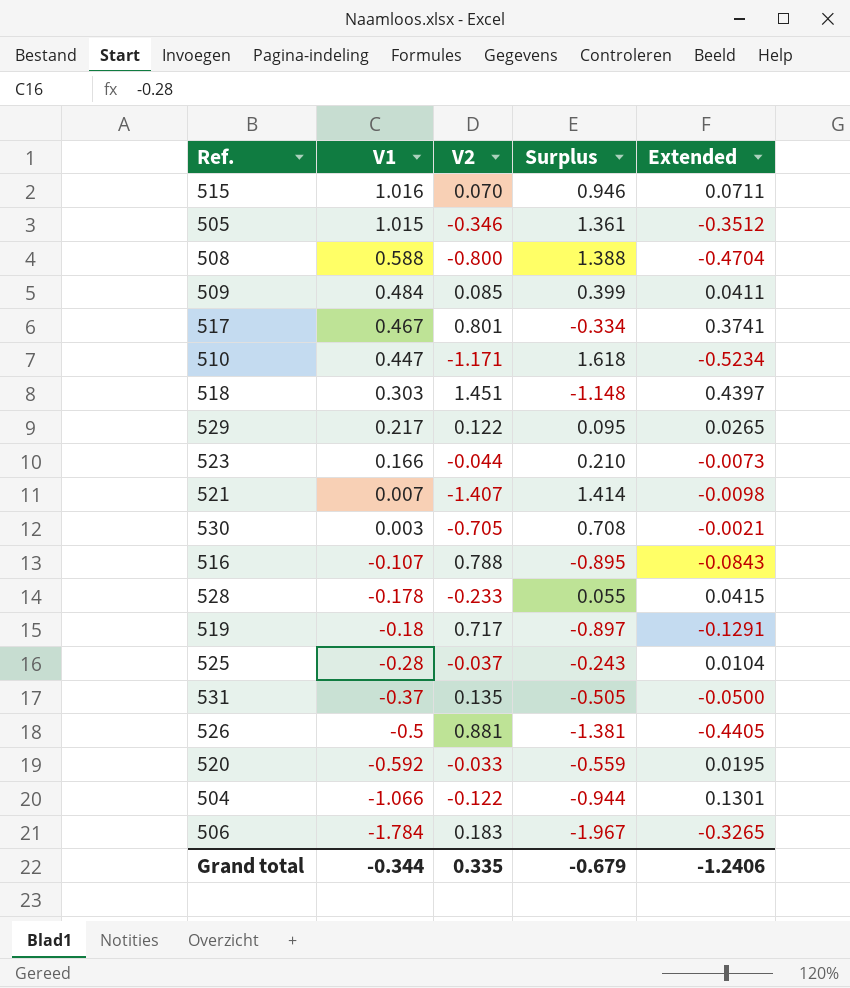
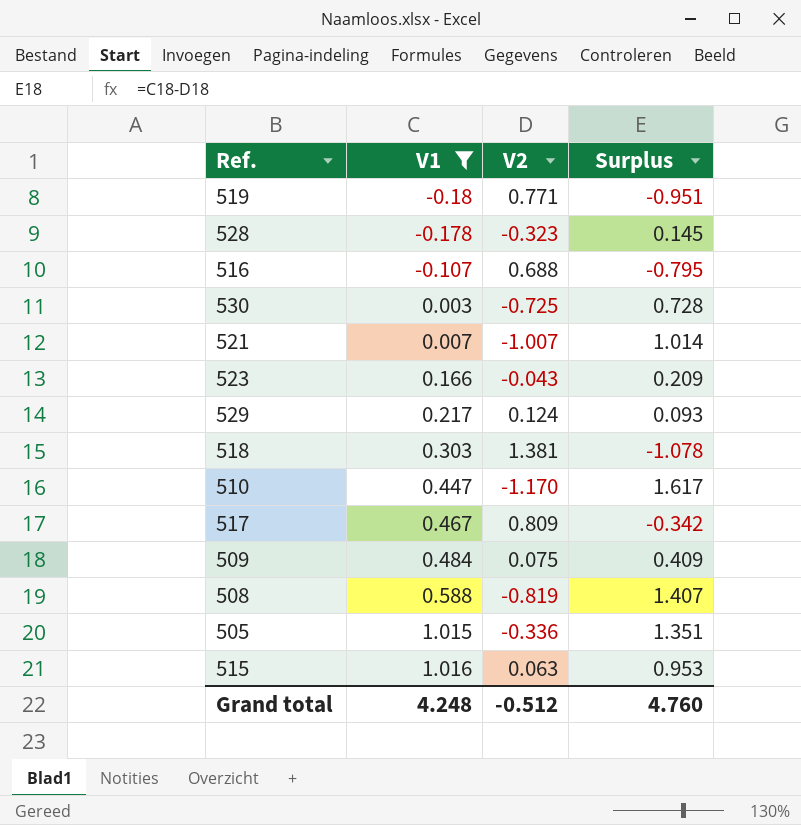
filter: none -> V1 >= -0.18
row order: V1 descending -> V1 ascending
column Extended | formula: [V1] * [V2] -> none
519 | V2: 0.717 -> 0.771
519 | Surplus: -0.897 -> -0.951
528 | V2: -0.233 -> -0.323
528 | Surplus: 0.055 -> 0.145
516 | V2: 0.788 -> 0.688
516 | Surplus: -0.895 -> -0.795
530 | V2: -0.705 -> -0.725
530 | Surplus: 0.708 -> 0.728
521 | V2: -1.407 -> -1.007
521 | Surplus: 1.414 -> 1.014
523 | V2: -0.044 -> -0.043
523 | Surplus: 0.210 -> 0.209
529 | V2: 0.122 -> 0.124
529 | Surplus: 0.095 -> 0.093
518 | V2: 1.451 -> 1.381
518 | Surplus: -1.148 -> -1.078
510 | V2: -1.171 -> -1.170
510 | Surplus: 1.618 -> 1.617
517 | V2: 0.801 -> 0.809
517 | Surplus: -0.334 -> -0.342
509 | V2: 0.085 -> 0.075
509 | Surplus: 0.399 -> 0.409
508 | V2: -0.800 -> -0.819
508 | Surplus: 1.388 -> 1.407
505 | V2: -0.346 -> -0.336
505 | Surplus: 1.361 -> 1.351
515 | V2: 0.070 -> 0.063
515 | Surplus: 0.946 -> 0.953
Grand total | V1: -0.344 -> 4.248
Grand total | V2: 0.335 -> -0.512
Grand total | Surplus: -0.679 -> 4.760

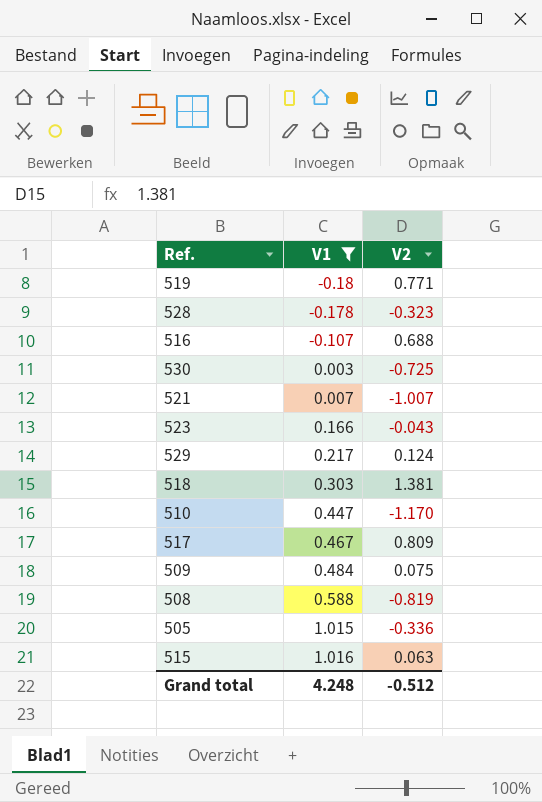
column Surplus | formula: [V1] - [V2] -> none

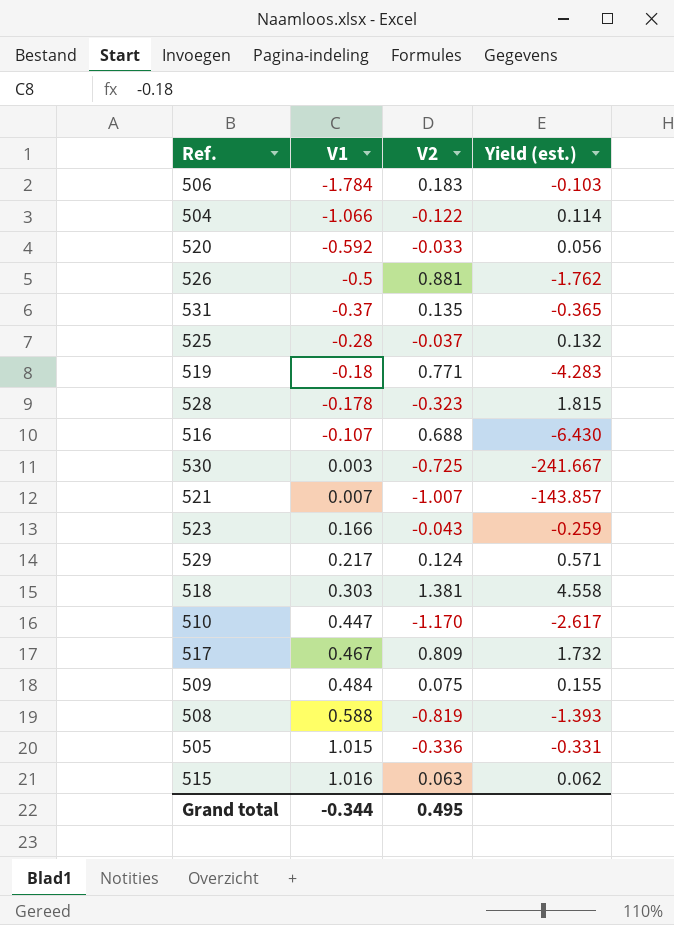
filter: V1 >= -0.18 -> none
column Yield (est.) | formula: none -> [V2] / [V1]
Grand total | V1: 4.248 -> -0.344
Grand total | V2: -0.512 -> 0.495

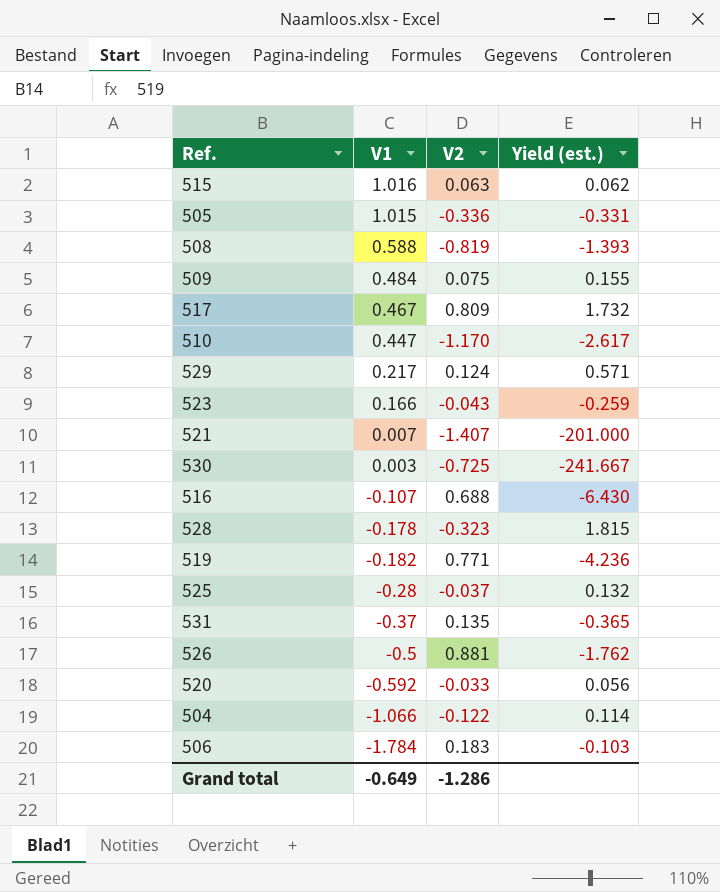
row order: V1 ascending -> V1 descending
row 518: 0.303 | 1.381 | 4.558 -> none
521 | V2: -1.007 -> -1.407
521 | Yield (est.): -143.857 -> -201.000
519 | V1: -0.18 -> -0.182
519 | Yield (est.): -4.283 -> -4.236
Grand total | V1: -0.344 -> -0.649
Grand total | V2: 0.495 -> -1.286

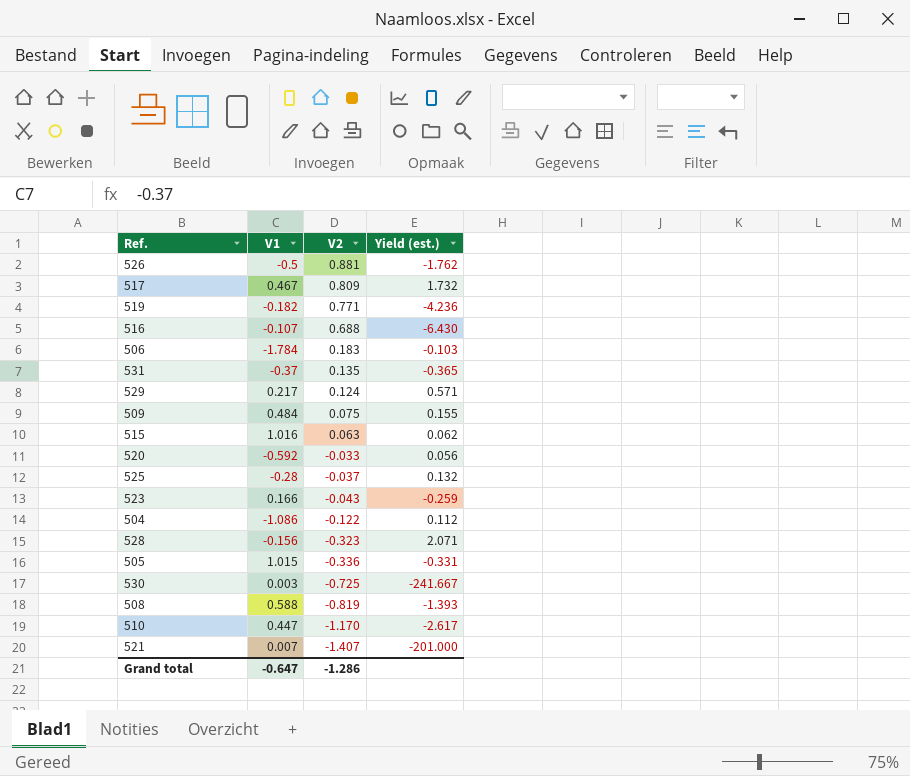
row order: V1 descending -> V2 descending
504 | V1: -1.066 -> -1.086
504 | Yield (est.): 0.114 -> 0.112
528 | V1: -0.178 -> -0.156
528 | Yield (est.): 1.815 -> 2.071
Grand total | V1: -0.649 -> -0.647

